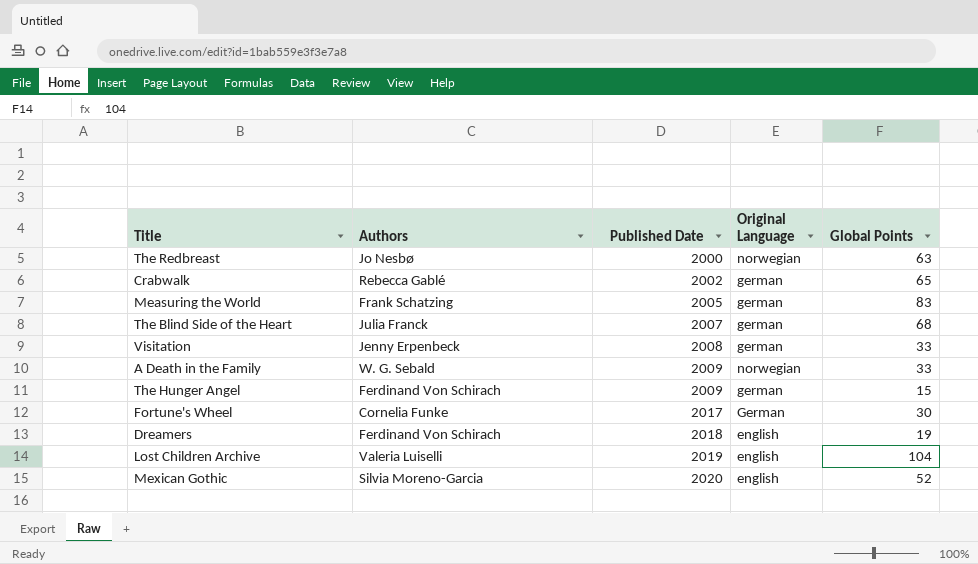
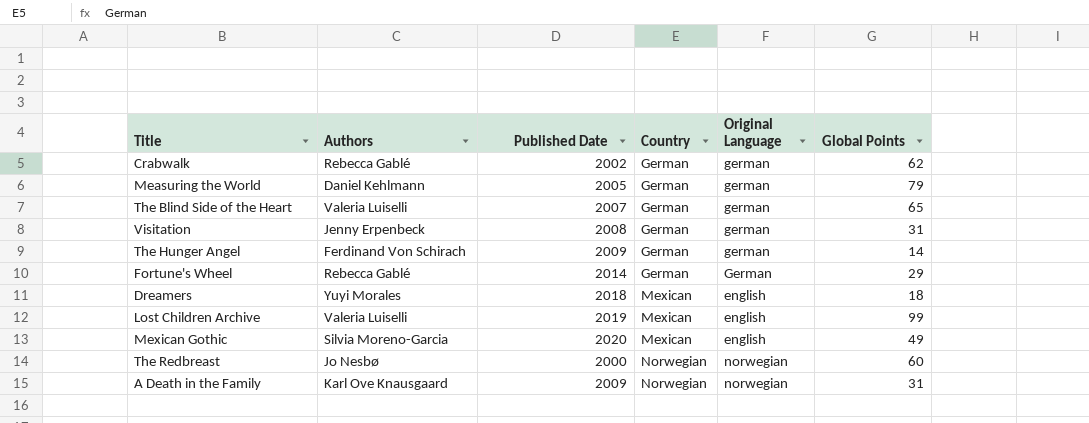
row order: Published Date ascending -> Country ascending
column Country | position: none -> 4
Crabwalk | Global Points: 65 -> 62
Measuring the World | Authors: Frank Schatzing -> Daniel Kehlmann
Measuring the World | Global Points: 83 -> 79
The Blind Side of the Heart | Authors: Julia Franck -> Valeria Luiselli
The Blind Side of the Heart | Global Points: 68 -> 65
Visitation | Global Points: 33 -> 31
The Hunger Angel | Global Points: 15 -> 14
Fortune's Wheel | Authors: Cornelia Funke -> Rebecca Gablé
Fortune's Wheel | Published Date: 2017 -> 2014
Fortune's Wheel | Global Points: 30 -> 29
Dreamers | Authors: Ferdinand Von Schirach -> Yuyi Morales
Dreamers | Global Points: 19 -> 18
Lost Children Archive | Global Points: 104 -> 99
Mexican Gothic | Global Points: 52 -> 49
The Redbreast | Global Points: 63 -> 60
A Death in the Family | Authors: W. G. Sebald -> Karl Ove Knausgaard
A Death in the Family | Global Points: 33 -> 31

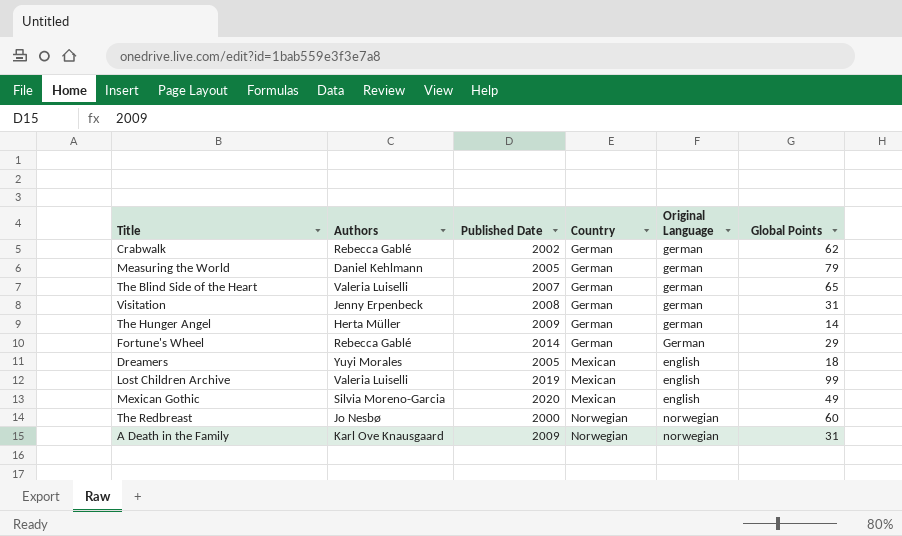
The Hunger Angel | Authors: Ferdinand Von Schirach -> Herta Müller
Dreamers | Published Date: 2018 -> 2005

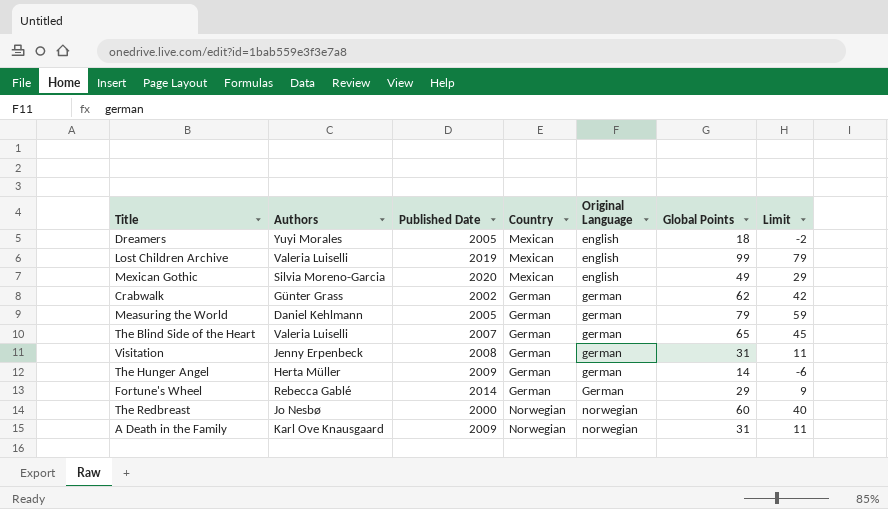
row order: Country ascending -> Original Language ascending
column Limit | formula: none -> [Global Points] - 20
Crabwalk | Authors: Rebecca Gablé -> Günter Grass

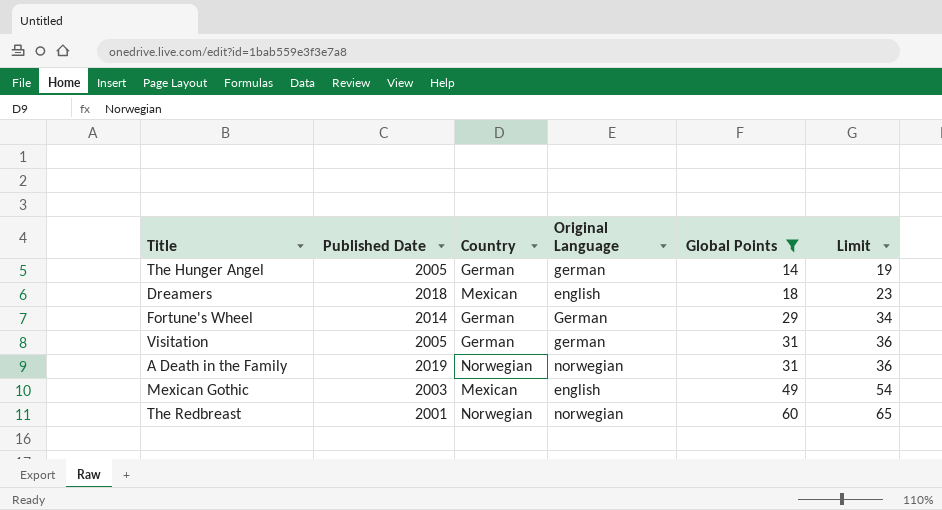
filter: none -> Global Points <= 60
row order: Original Language ascending -> Global Points ascending
column Authors | position: 2 -> none
column Limit | formula: [Global Points] - 20 -> [Global Points] + 5
The Hunger Angel | Published Date: 2009 -> 2005
Dreamers | Published Date: 2005 -> 2018
Visitation | Published Date: 2008 -> 2005
A Death in the Family | Published Date: 2009 -> 2019
Mexican Gothic | Published Date: 2020 -> 2003
The Redbreast | Published Date: 2000 -> 2001

